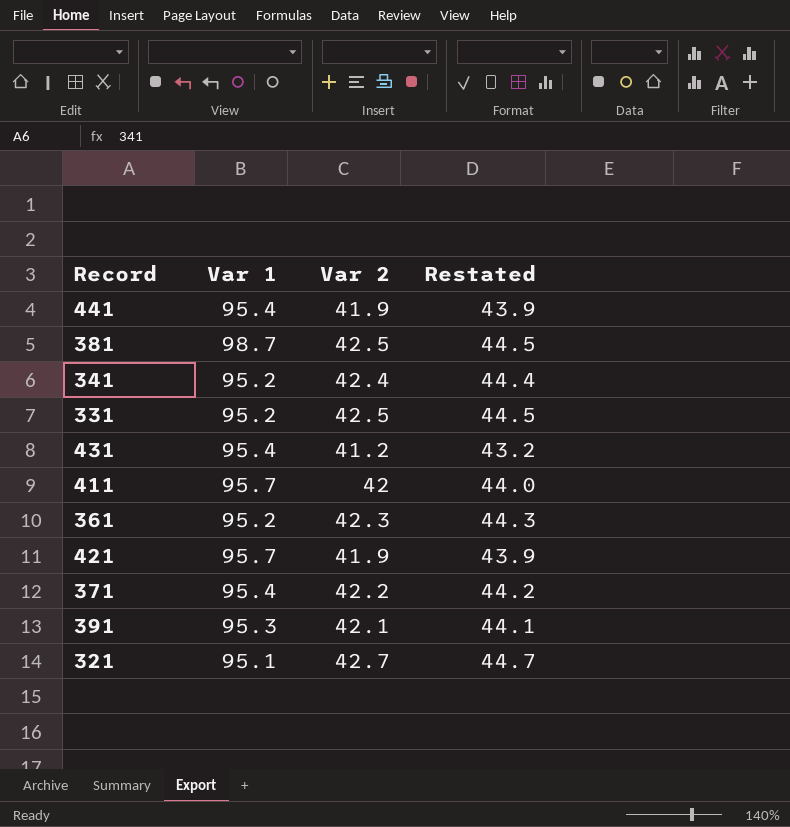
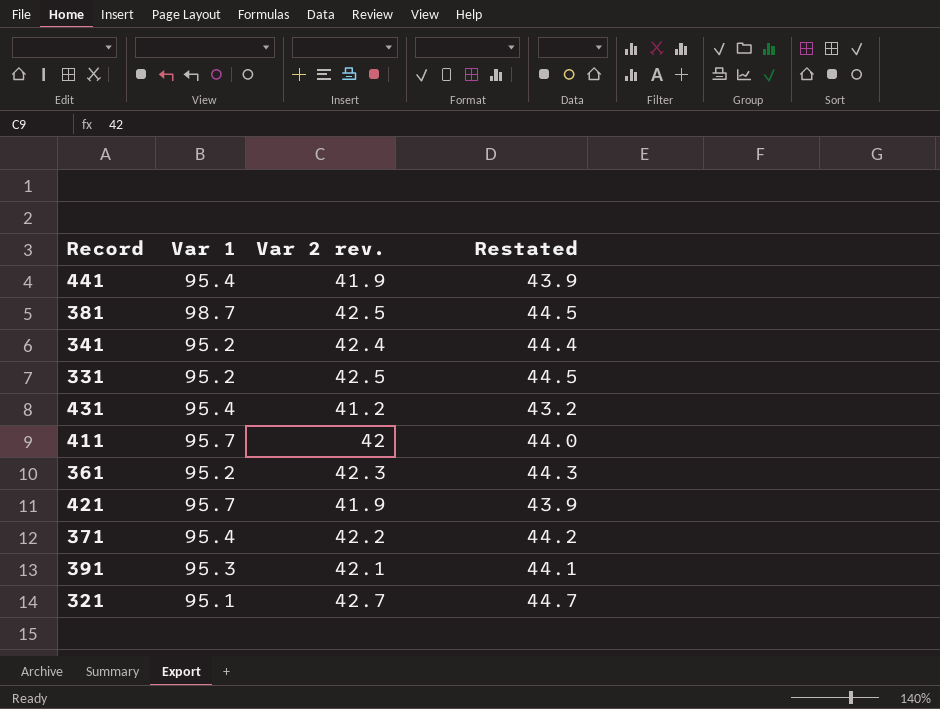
column name: Var 2 -> Var 2 rev.

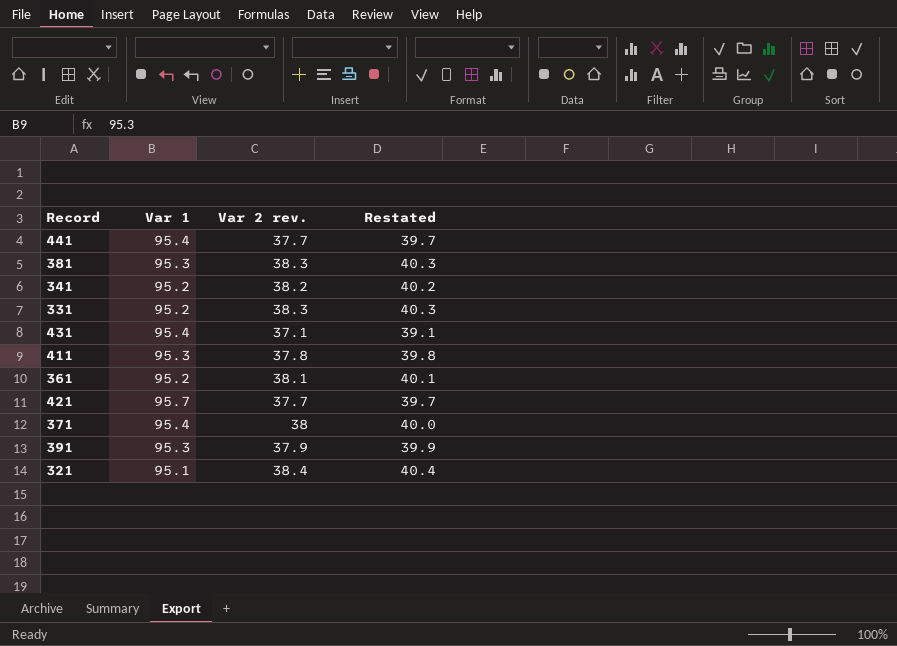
441 | Var 2 rev.: 41.9 -> 37.7
441 | Restated: 43.9 -> 39.7
381 | Var 1: 98.7 -> 95.3
381 | Var 2 rev.: 42.5 -> 38.3
381 | Restated: 44.5 -> 40.3
341 | Var 2 rev.: 42.4 -> 38.2
341 | Restated: 44.4 -> 40.2
331 | Var 2 rev.: 42.5 -> 38.3
331 | Restated: 44.5 -> 40.3
431 | Var 2 rev.: 41.2 -> 37.1
431 | Restated: 43.2 -> 39.1
411 | Var 1: 95.7 -> 95.3
411 | Var 2 rev.: 42 -> 37.8
411 | Restated: 44.0 -> 39.8
361 | Var 2 rev.: 42.3 -> 38.1
361 | Restated: 44.3 -> 40.1
421 | Var 2 rev.: 41.9 -> 37.7
421 | Restated: 43.9 -> 39.7
371 | Var 2 rev.: 42.2 -> 38
371 | Restated: 44.2 -> 40.0
391 | Var 2 rev.: 42.1 -> 37.9
391 | Restated: 44.1 -> 39.9
321 | Var 2 rev.: 42.7 -> 38.4
321 | Restated: 44.7 -> 40.4

